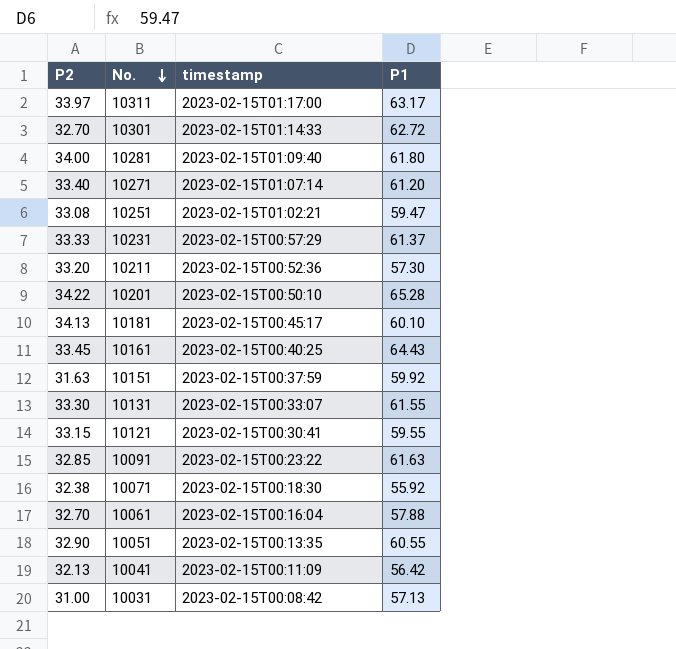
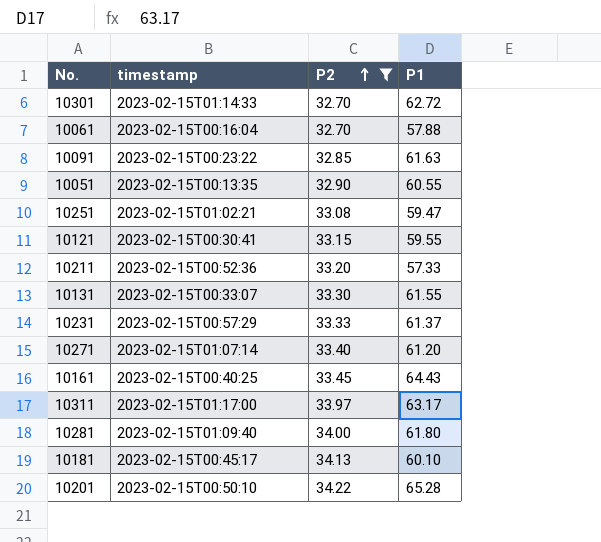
filter: none -> P2 >= 32.70
row order: No. descending -> P2 ascending
column P2 | position: 1 -> 3
10211 | P1: 57.30 -> 57.33

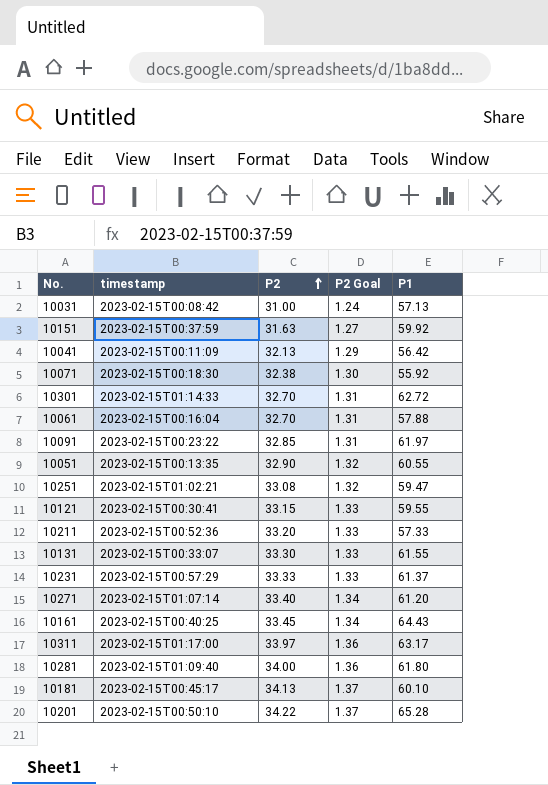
filter: P2 >= 32.70 -> none
column P2 Goal | formula: none -> [P2] * 0.04
10091 | P1: 61.63 -> 61.97

